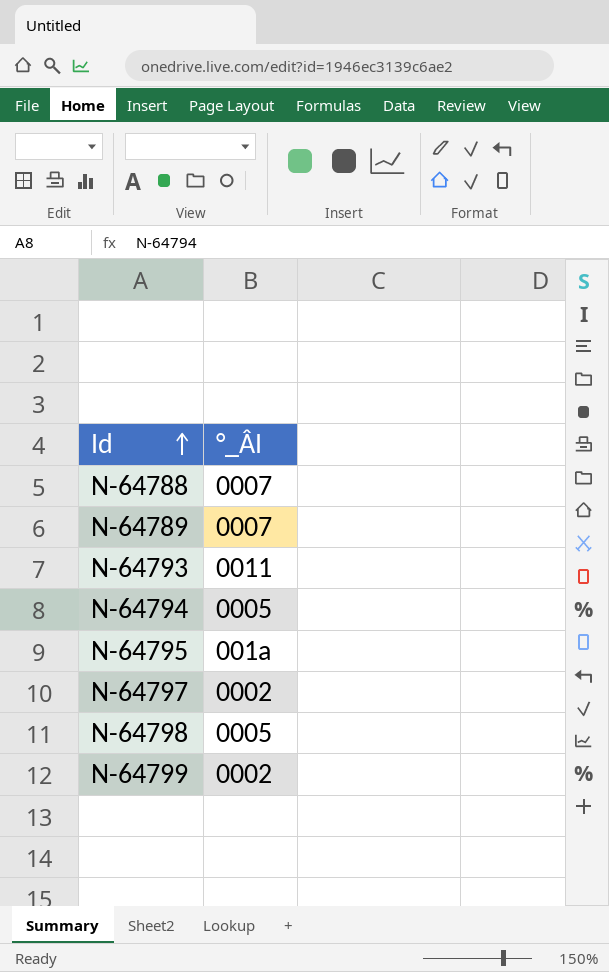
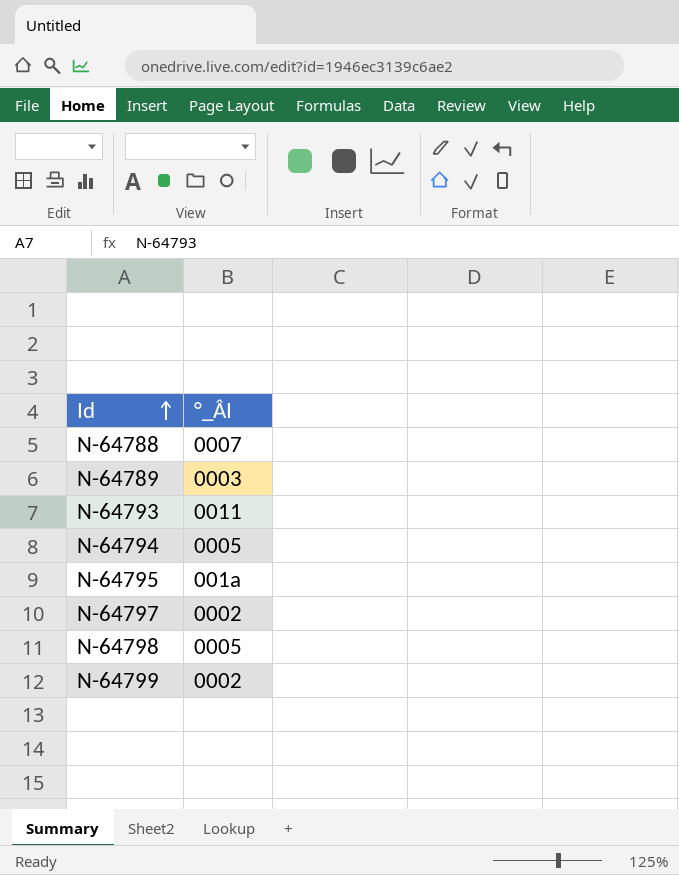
N-64789 | °_ÂI: 0007 -> 0003

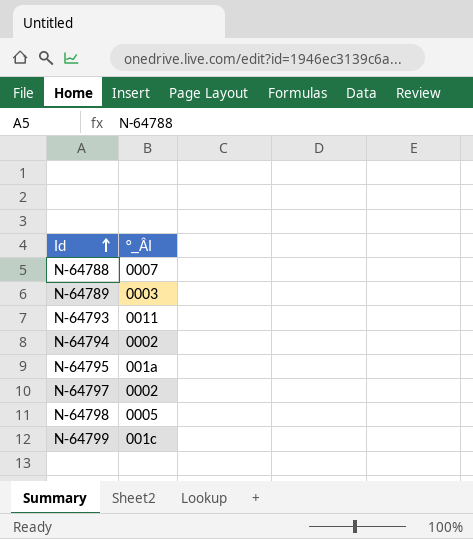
N-64794 | °_ÂI: 0005 -> 0002
N-64799 | °_ÂI: 0002 -> 001c

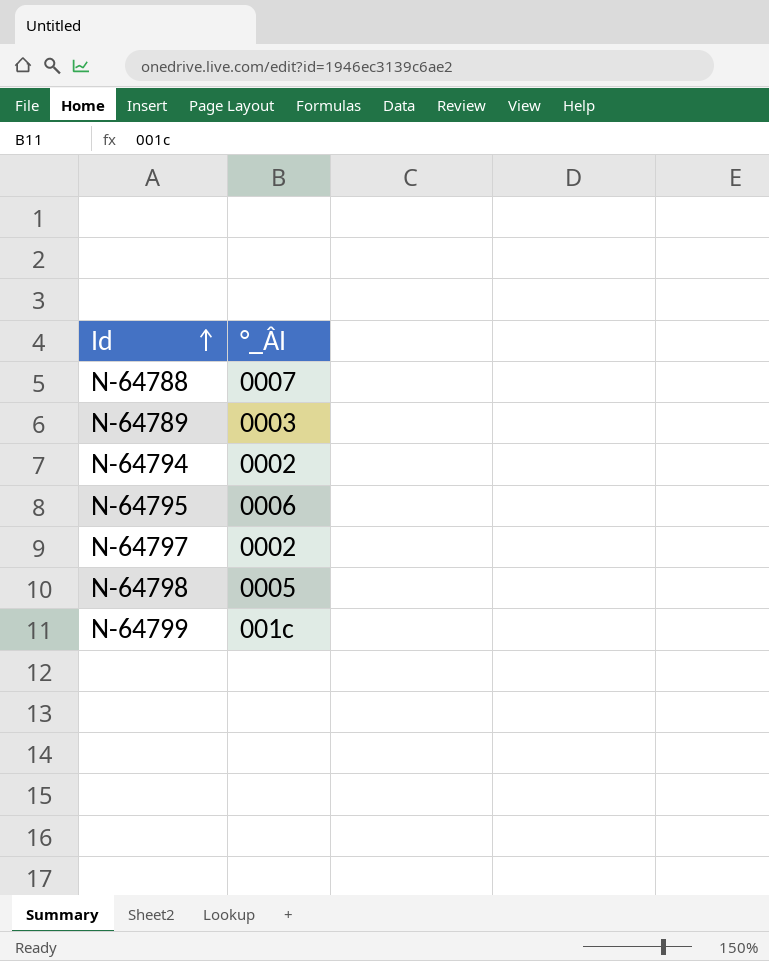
row N-64793: 0011 -> none
N-64795 | °_ÂI: 001a -> 0006

